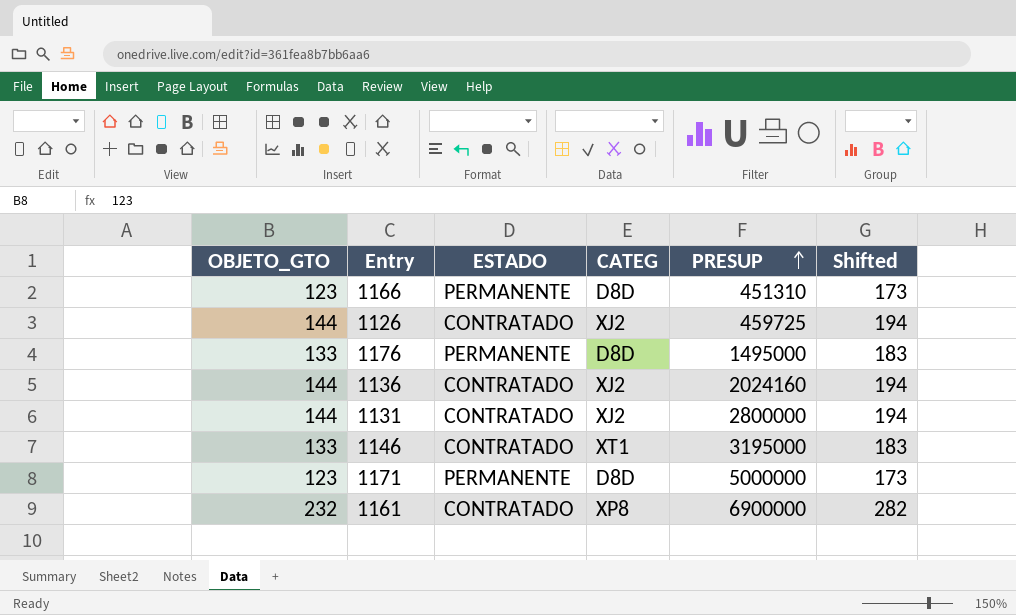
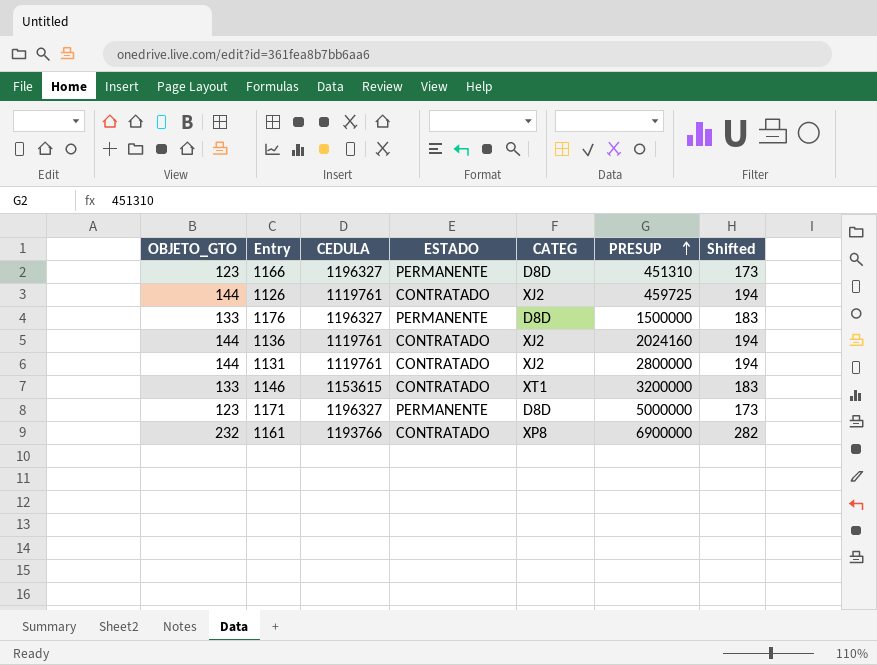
column CEDULA | position: none -> 3
1176 | PRESUP: 1495000 -> 1500000
1146 | PRESUP: 3195000 -> 3200000

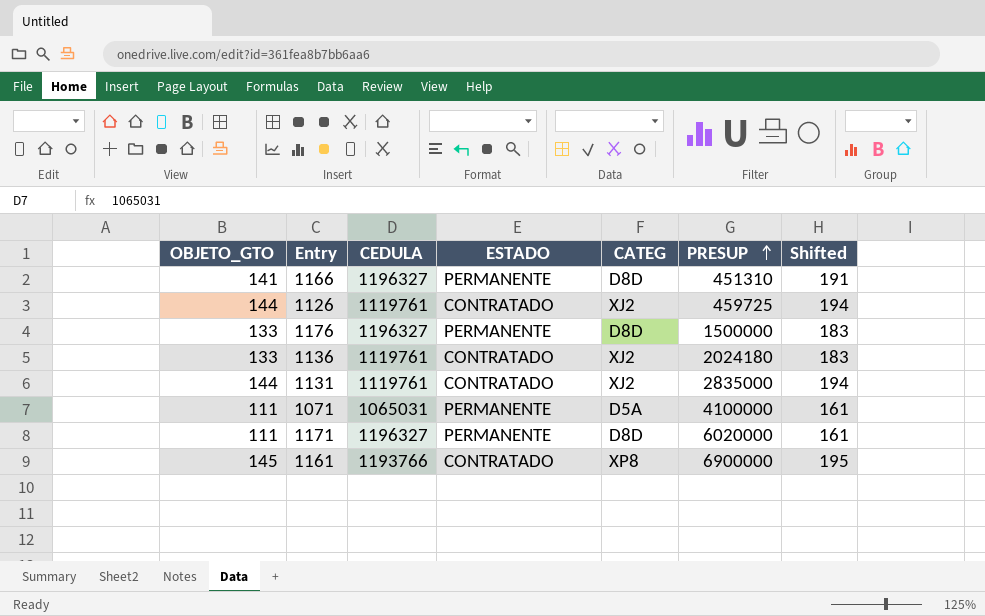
row 1146: 133 | 1153615 | CONTRATADO | XT1 | 3200000 | 183 -> none
1166 | OBJETO_GTO: 123 -> 141
1166 | Shifted: 173 -> 191
1136 | OBJETO_GTO: 144 -> 133
1136 | PRESUP: 2024160 -> 2024180
1136 | Shifted: 194 -> 183
1131 | PRESUP: 2800000 -> 2835000
row 1071: none -> 111 | 1065031 | PERMANENTE | D5A | 4100000 | 161
1171 | OBJETO_GTO: 123 -> 111
1171 | PRESUP: 5000000 -> 6020000
1171 | Shifted: 173 -> 161
1161 | OBJETO_GTO: 232 -> 145
1161 | Shifted: 282 -> 195

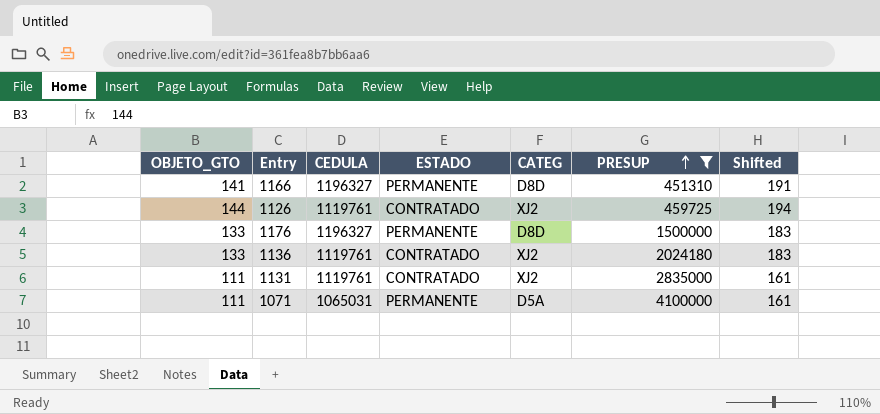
filter: none -> PRESUP <= 4100000
1131 | OBJETO_GTO: 144 -> 111
1131 | Shifted: 194 -> 161

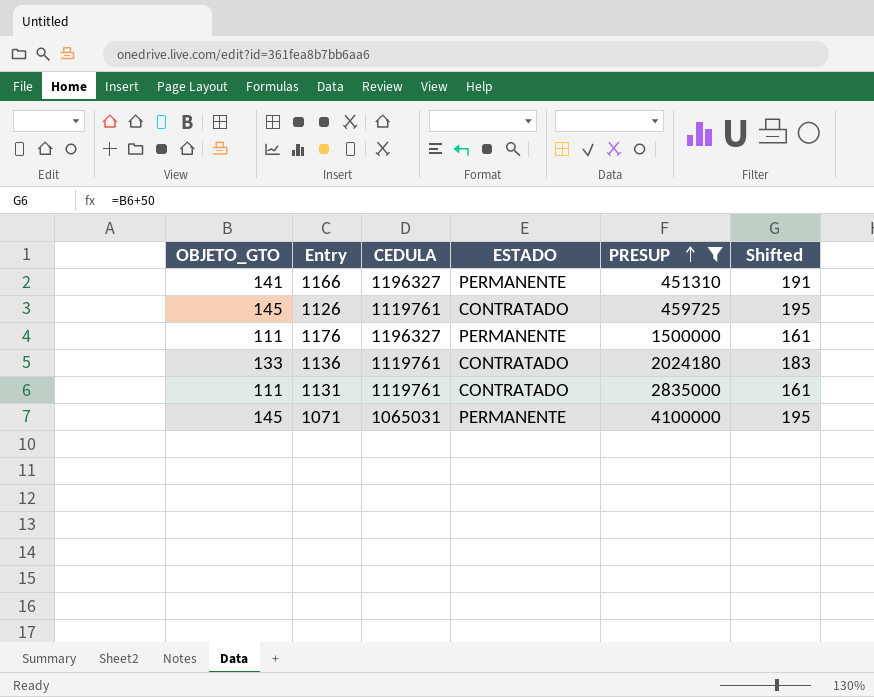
column CATEG | position: 5 -> none
1126 | OBJETO_GTO: 144 -> 145
1126 | Shifted: 194 -> 195
1176 | OBJETO_GTO: 133 -> 111
1176 | Shifted: 183 -> 161
1071 | OBJETO_GTO: 111 -> 145
1071 | Shifted: 161 -> 195

